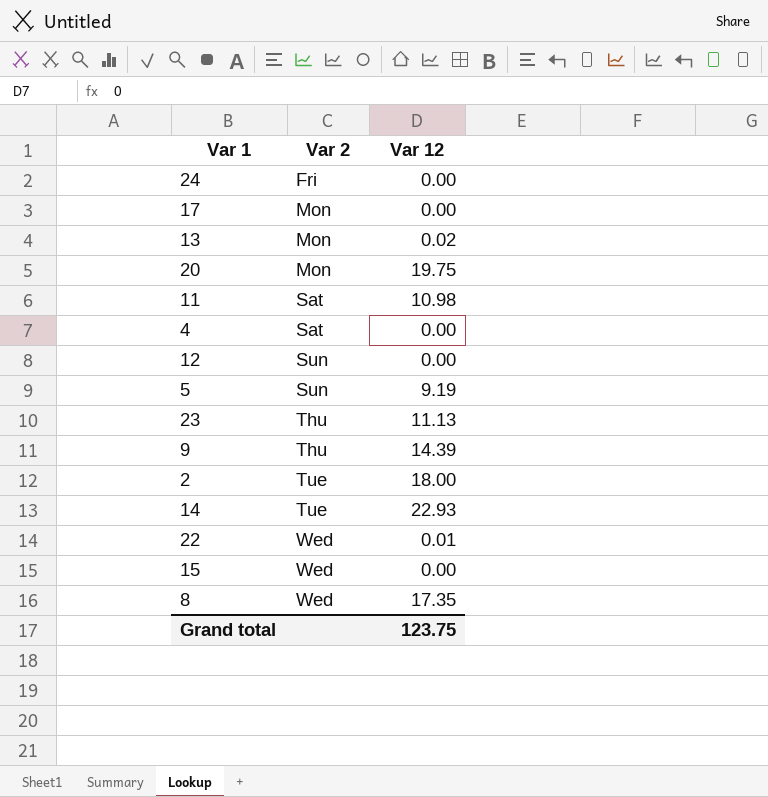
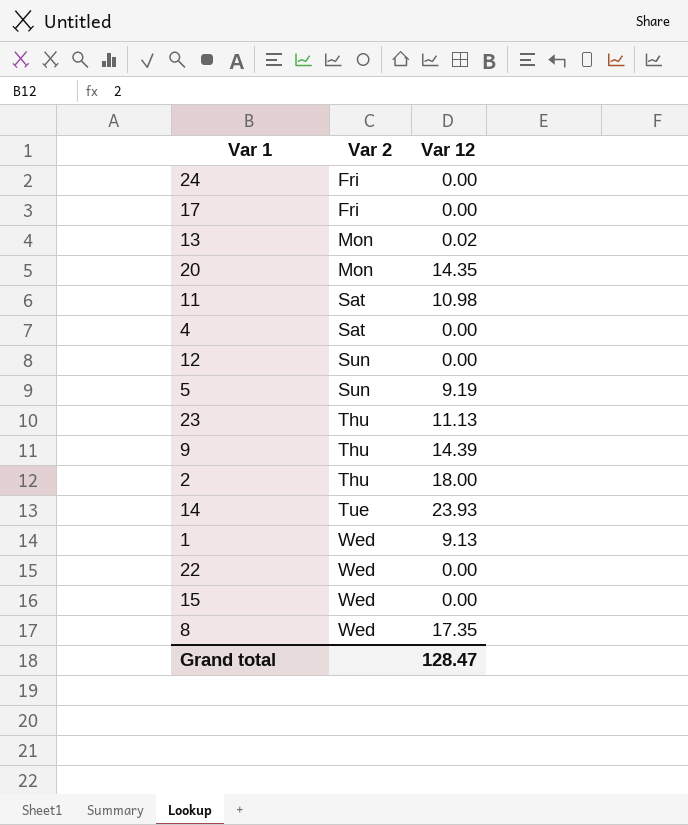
17 | Var 2: Mon -> Fri
20 | Var 12: 19.75 -> 14.35
2 | Var 2: Tue -> Thu
14 | Var 12: 22.93 -> 23.93
row 1: none -> Wed | 9.13
22 | Var 12: 0.01 -> 0.00
Grand total | Var 12: 123.75 -> 128.47

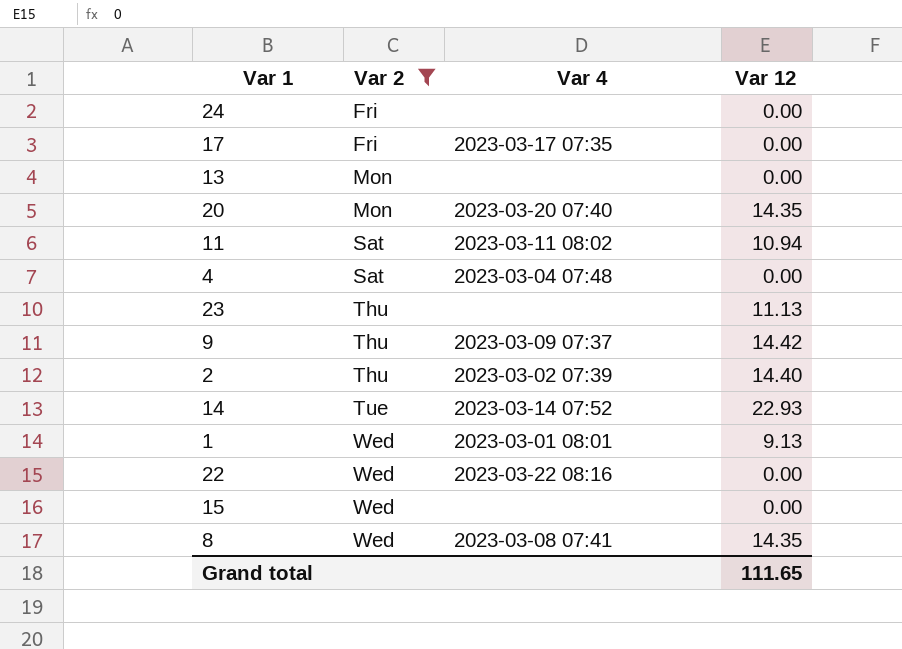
filter: none -> Var 2 != Sun
column Var 4 | position: none -> 3
13 | Var 12: 0.02 -> 0.00
11 | Var 12: 10.98 -> 10.94
9 | Var 12: 14.39 -> 14.42
2 | Var 12: 18.00 -> 14.40
14 | Var 12: 23.93 -> 22.93
8 | Var 12: 17.35 -> 14.35
Grand total | Var 12: 128.47 -> 111.65

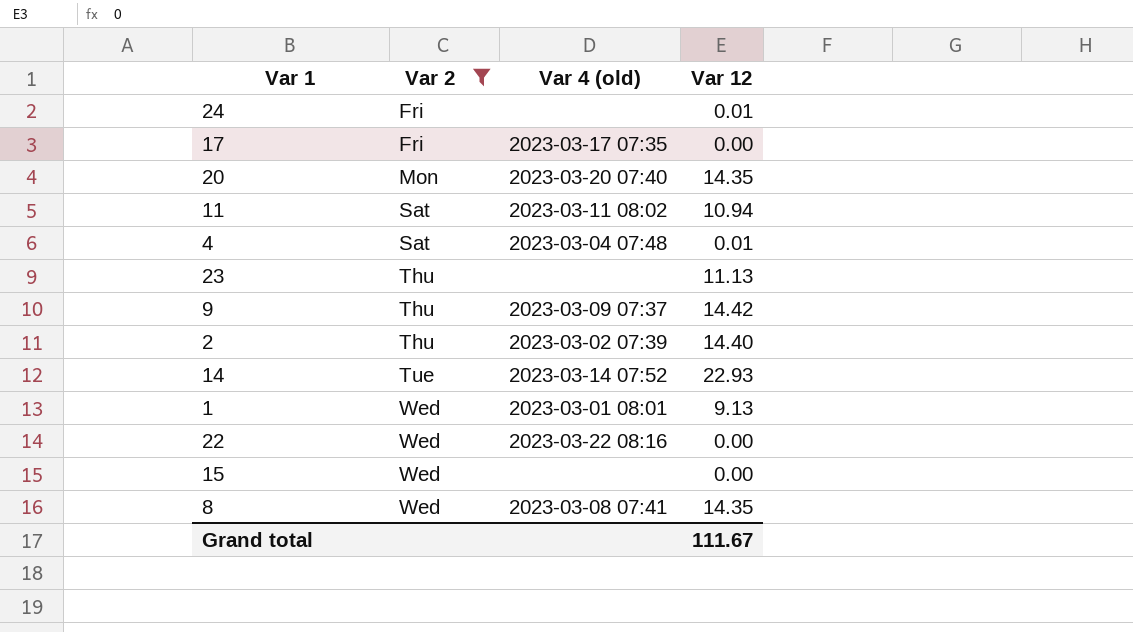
column name: Var 4 -> Var 4 (old)
row 13: Mon | none | 0.00 -> none
24 | Var 12: 0.00 -> 0.01
4 | Var 12: 0.00 -> 0.01
Grand total | Var 12: 111.65 -> 111.67

